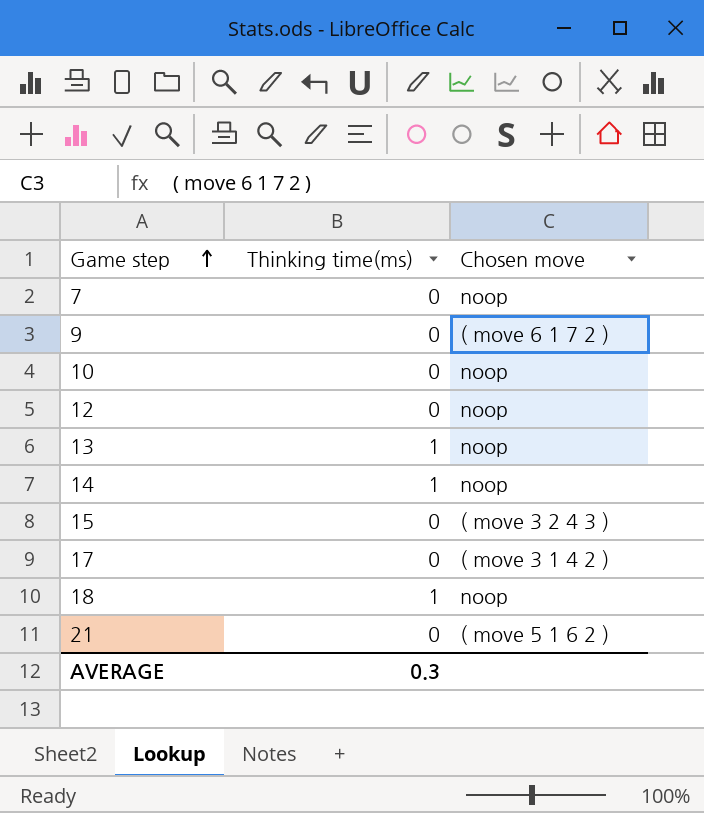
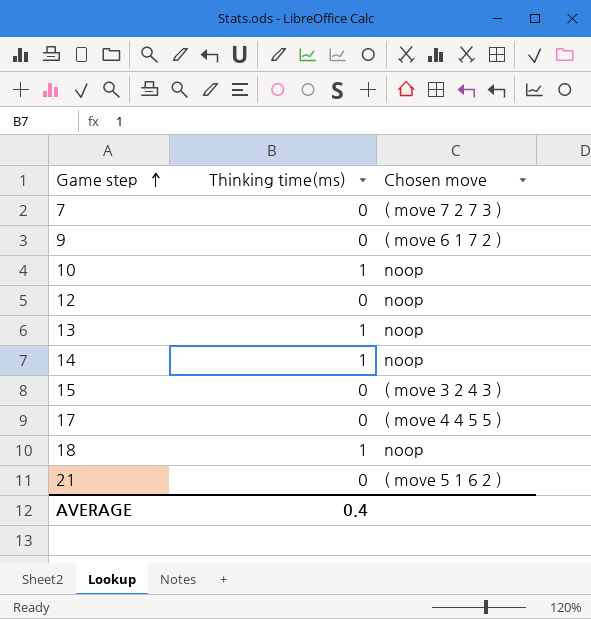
7 | Chosen move: noop -> ( move 7 2 7 3 )
10 | Thinking time(ms): 0 -> 1
17 | Chosen move: ( move 3 1 4 2 ) -> ( move 4 4 5 5 )
AVERAGE | Thinking time(ms): 0.3 -> 0.4

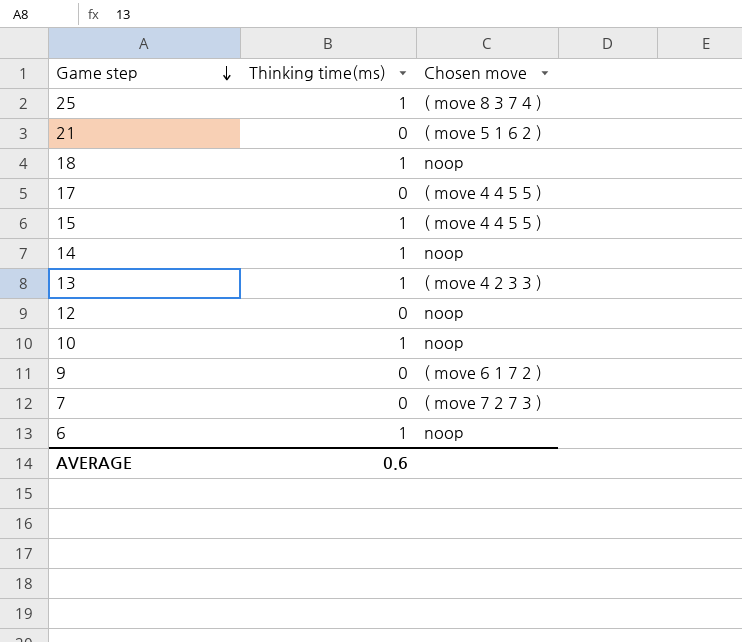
row order: Game step ascending -> Game step descending
row 25: none -> 1 | ( move 8 3 7 4 )
15 | Thinking time(ms): 0 -> 1
15 | Chosen move: ( move 3 2 4 3 ) -> ( move 4 4 5 5 )
13 | Chosen move: noop -> ( move 4 2 3 3 )
row 6: none -> 1 | noop
AVERAGE | Thinking time(ms): 0.4 -> 0.6

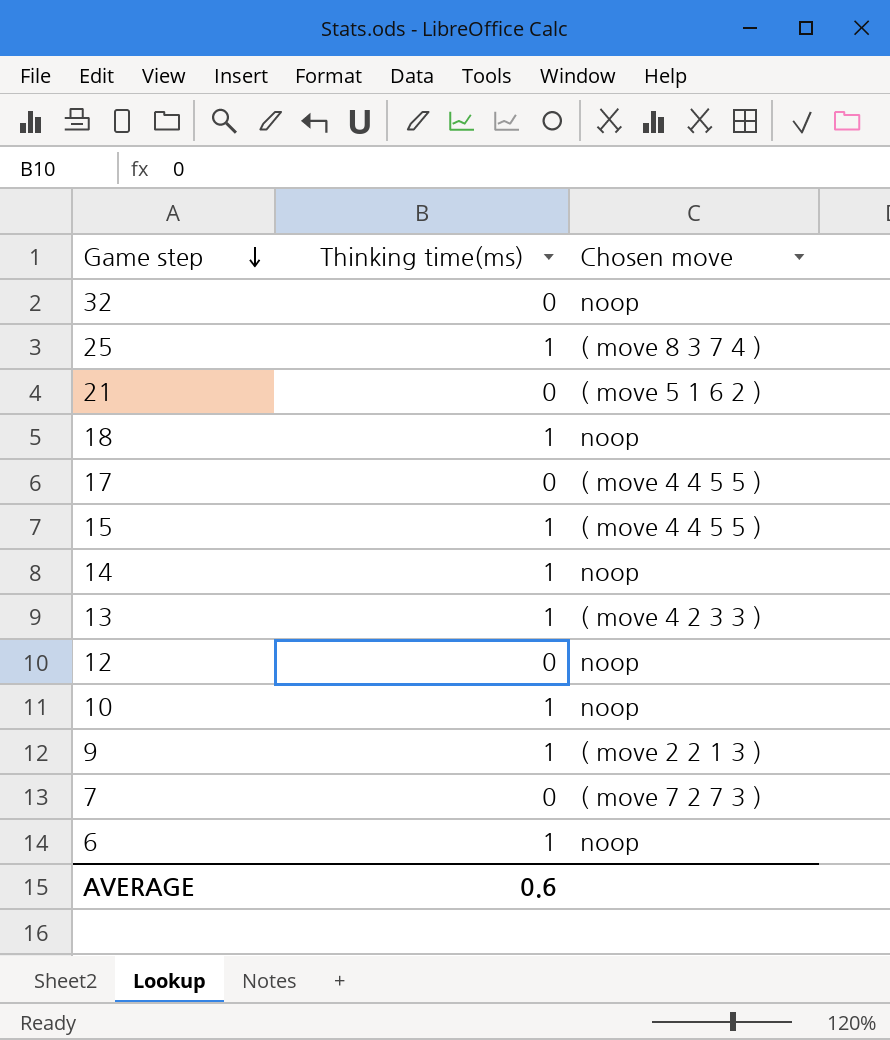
row 32: none -> 0 | noop
9 | Thinking time(ms): 0 -> 1
9 | Chosen move: ( move 6 1 7 2 ) -> ( move 2 2 1 3 )

